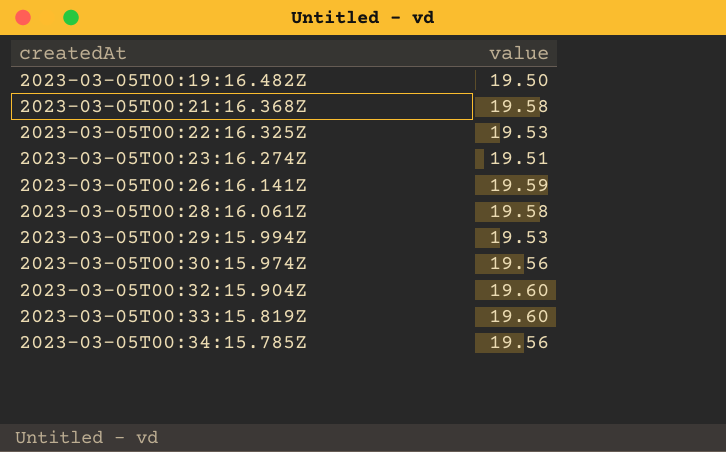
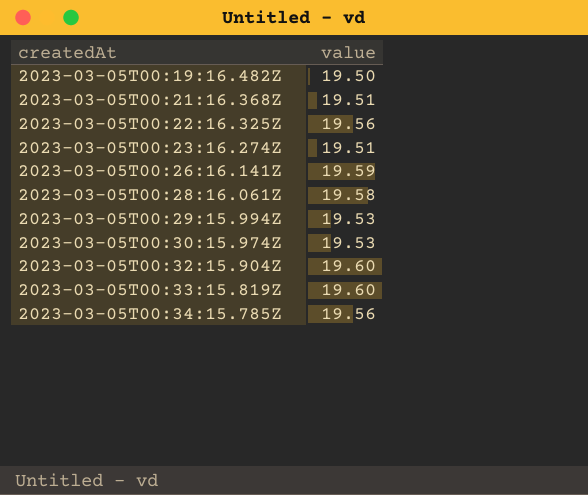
2023-03-05T00:21:16.368Z | value: 19.58 -> 19.51
2023-03-05T00:22:16.325Z | value: 19.53 -> 19.56
2023-03-05T00:30:15.974Z | value: 19.56 -> 19.53

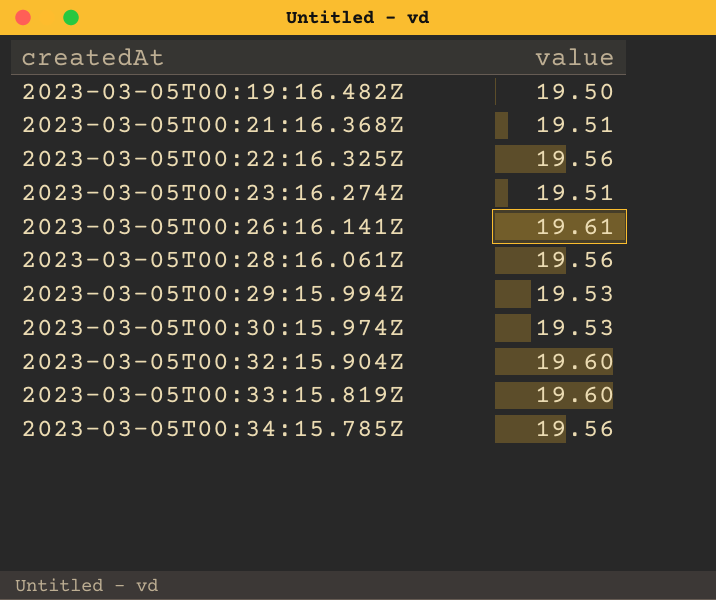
2023-03-05T00:26:16.141Z | value: 19.59 -> 19.61
2023-03-05T00:28:16.061Z | value: 19.58 -> 19.56

